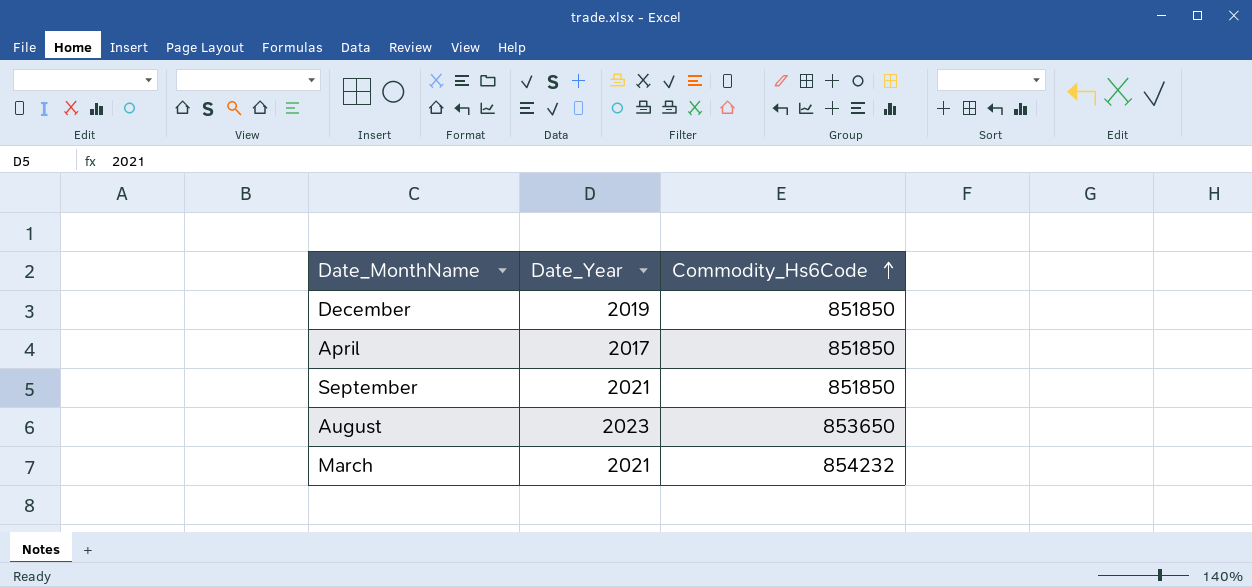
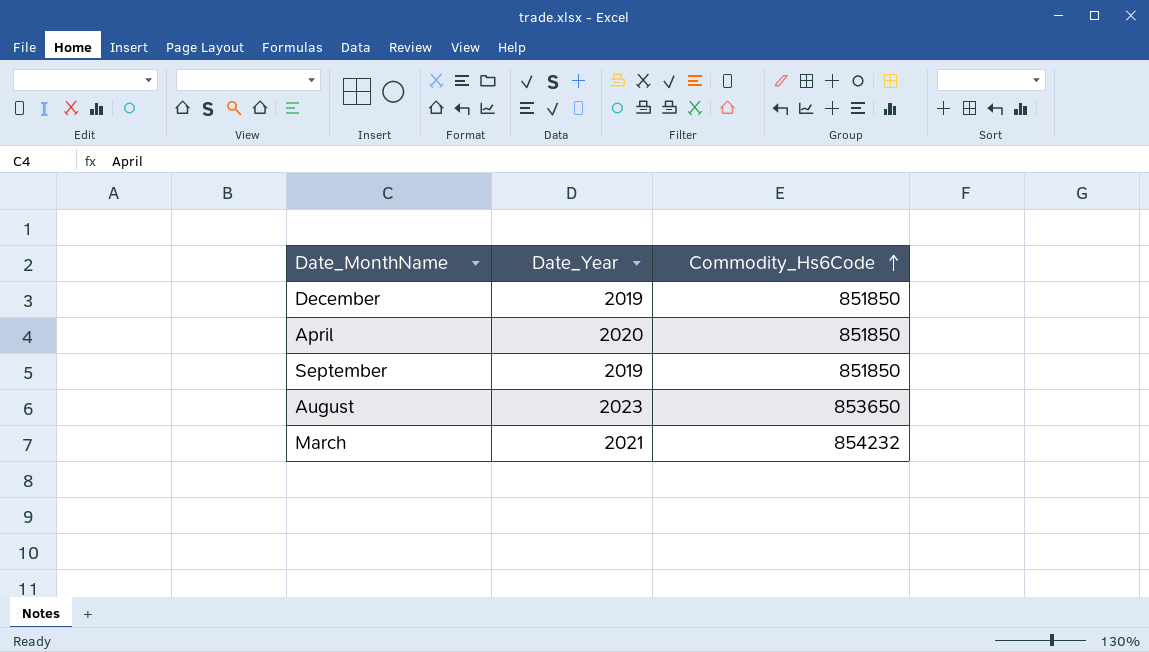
April | Date_Year: 2017 -> 2020
September | Date_Year: 2021 -> 2019

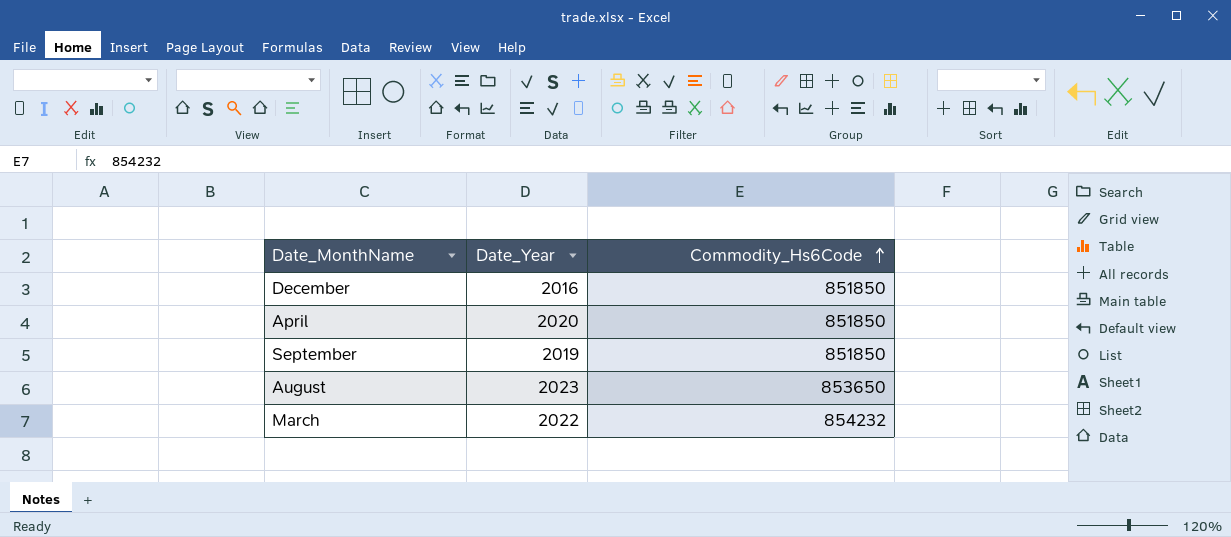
December | Date_Year: 2019 -> 2016
March | Date_Year: 2021 -> 2022

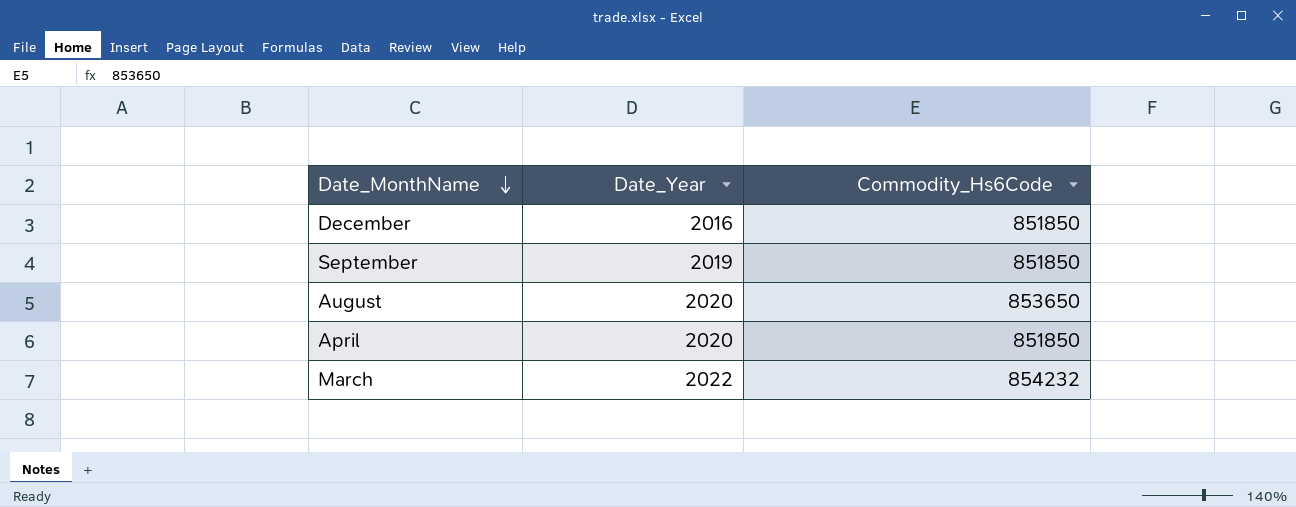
row order: Commodity_Hs6Code ascending -> Date_MonthName descending
August | Date_Year: 2023 -> 2020

